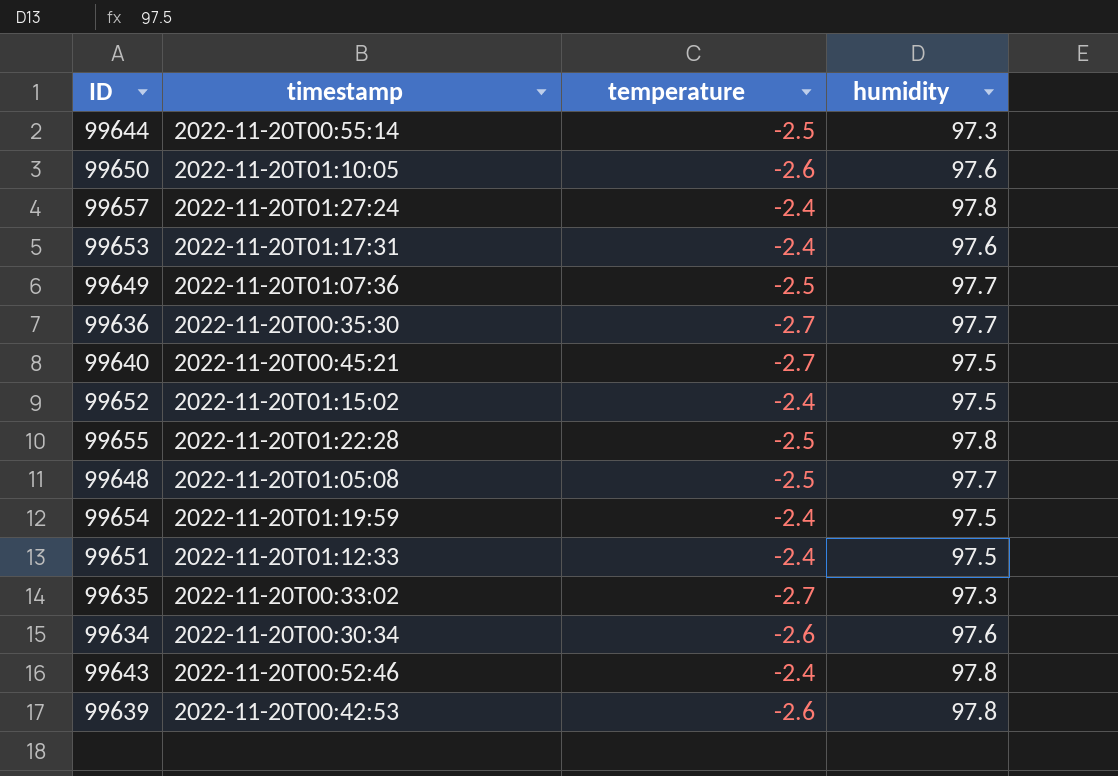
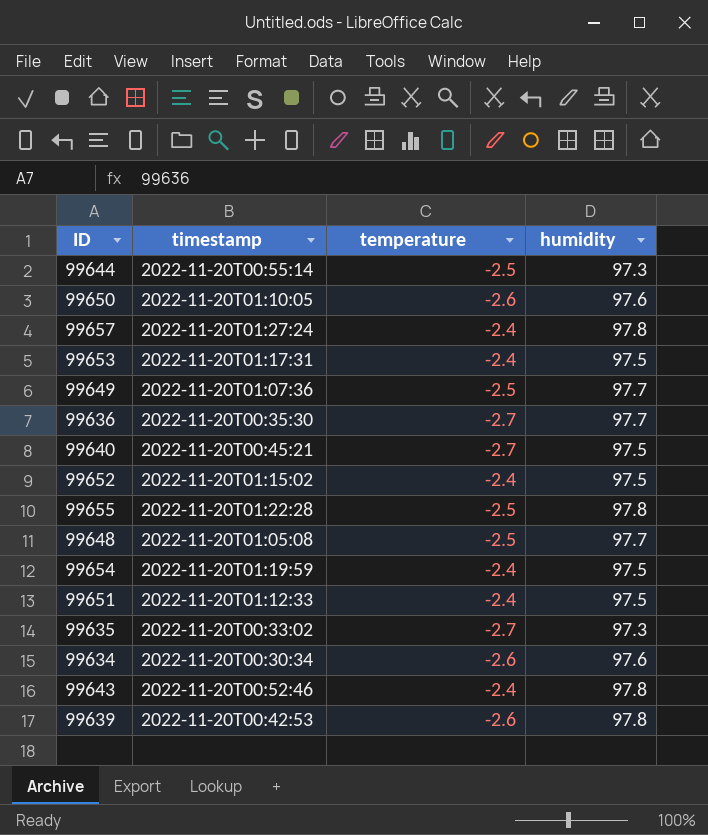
99653 | humidity: 97.6 -> 97.5

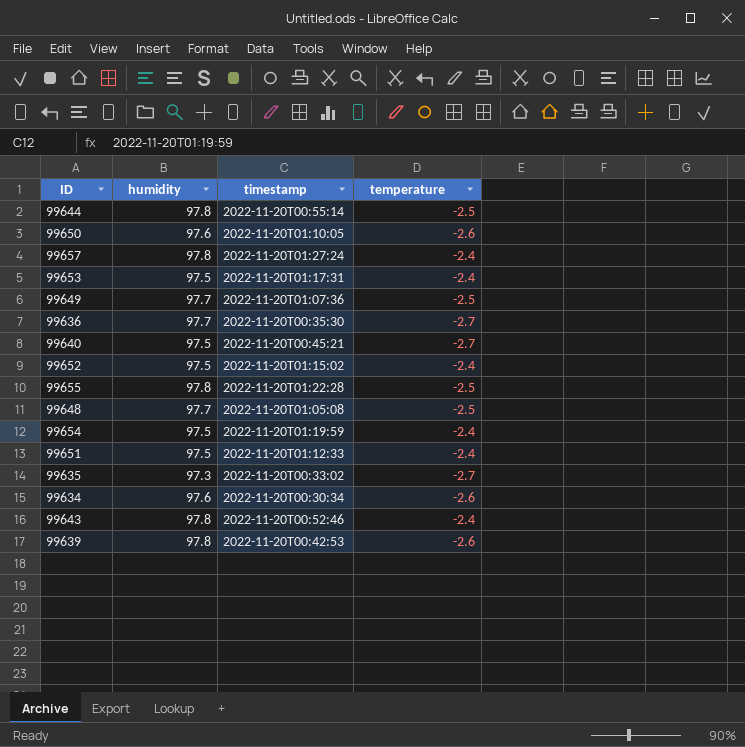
column humidity | position: 4 -> 2
99644 | humidity: 97.3 -> 97.8

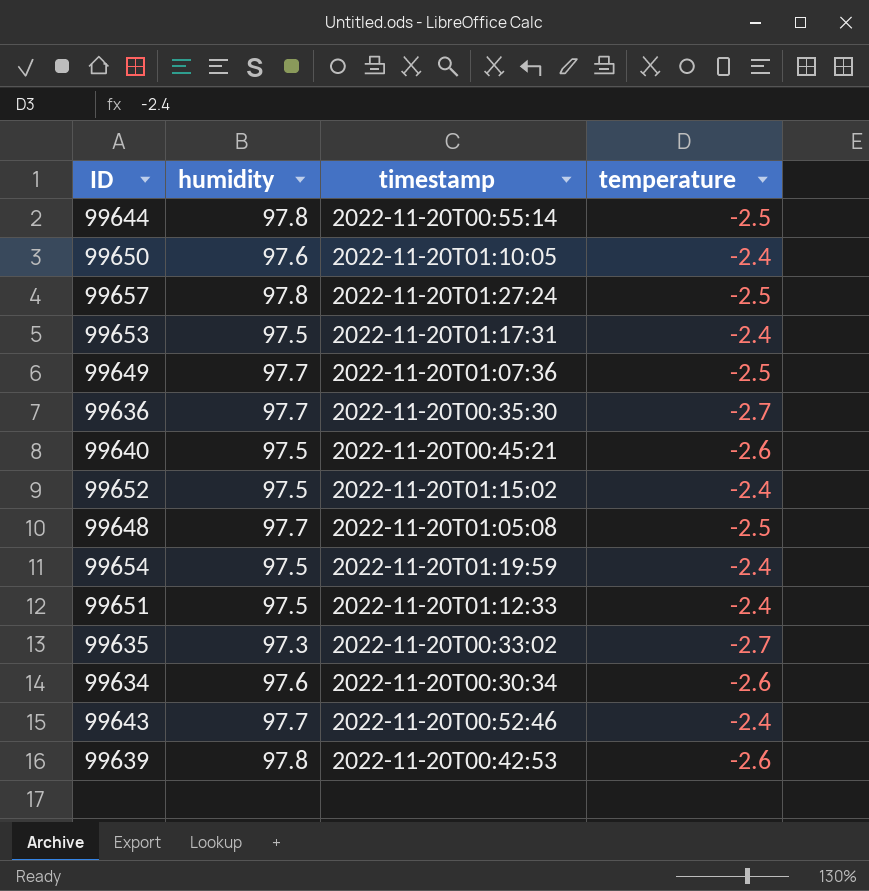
row 99655: 97.8 | 2022-11-20T01:22:28 | -2.5 -> none
99650 | temperature: -2.6 -> -2.4
99657 | temperature: -2.4 -> -2.5
99640 | temperature: -2.7 -> -2.6
99643 | humidity: 97.8 -> 97.7

